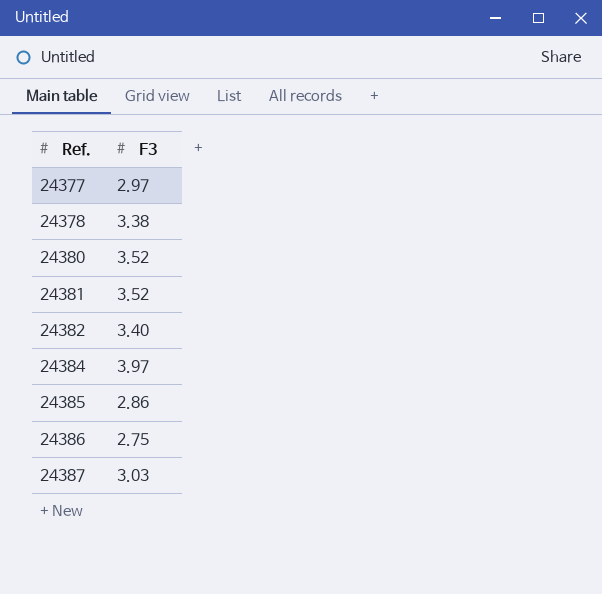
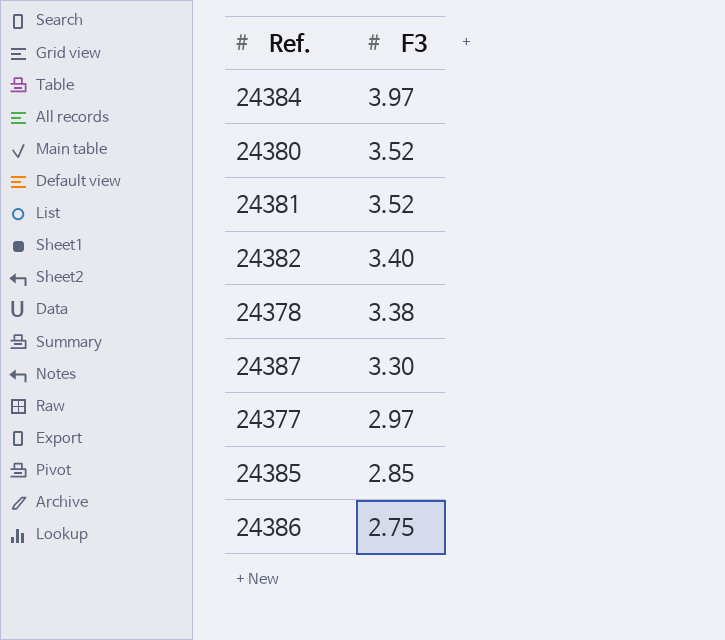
row order: Ref. ascending -> F3 descending
24387 | F3: 3.03 -> 3.30
24385 | F3: 2.86 -> 2.85

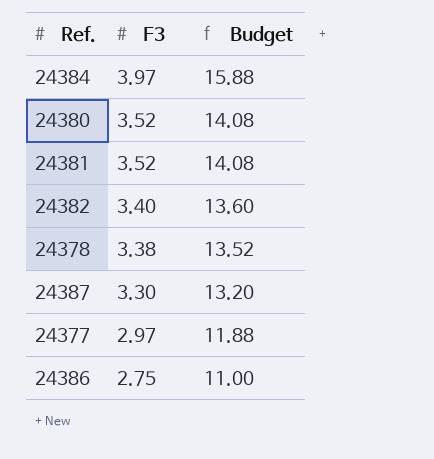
column Budget | formula: none -> [F3] * 4
row 24385: 2.85 -> none

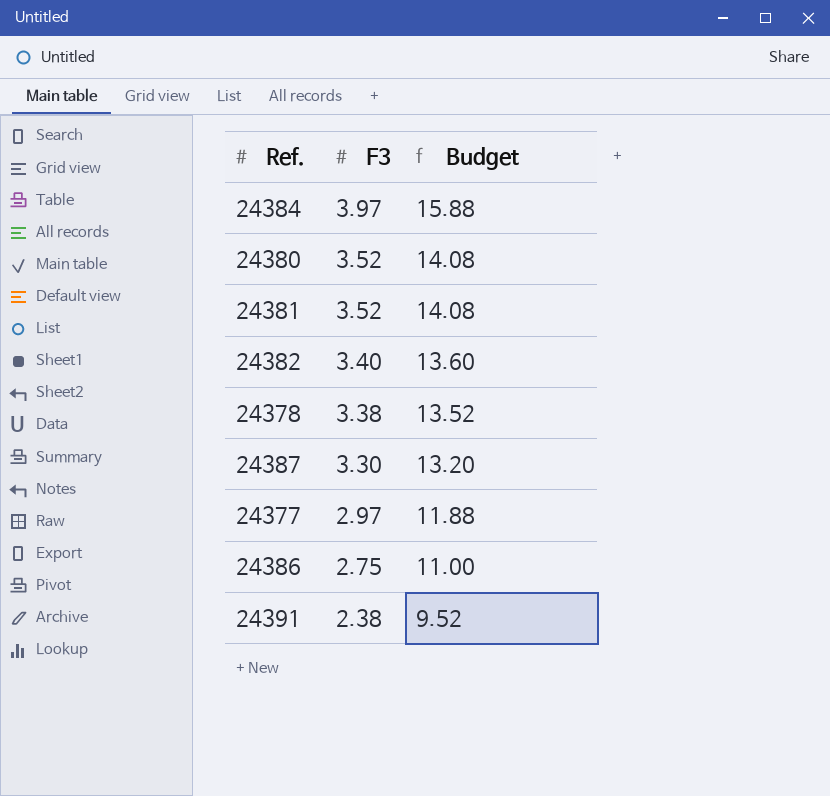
row 24391: none -> 2.38 | 9.52

